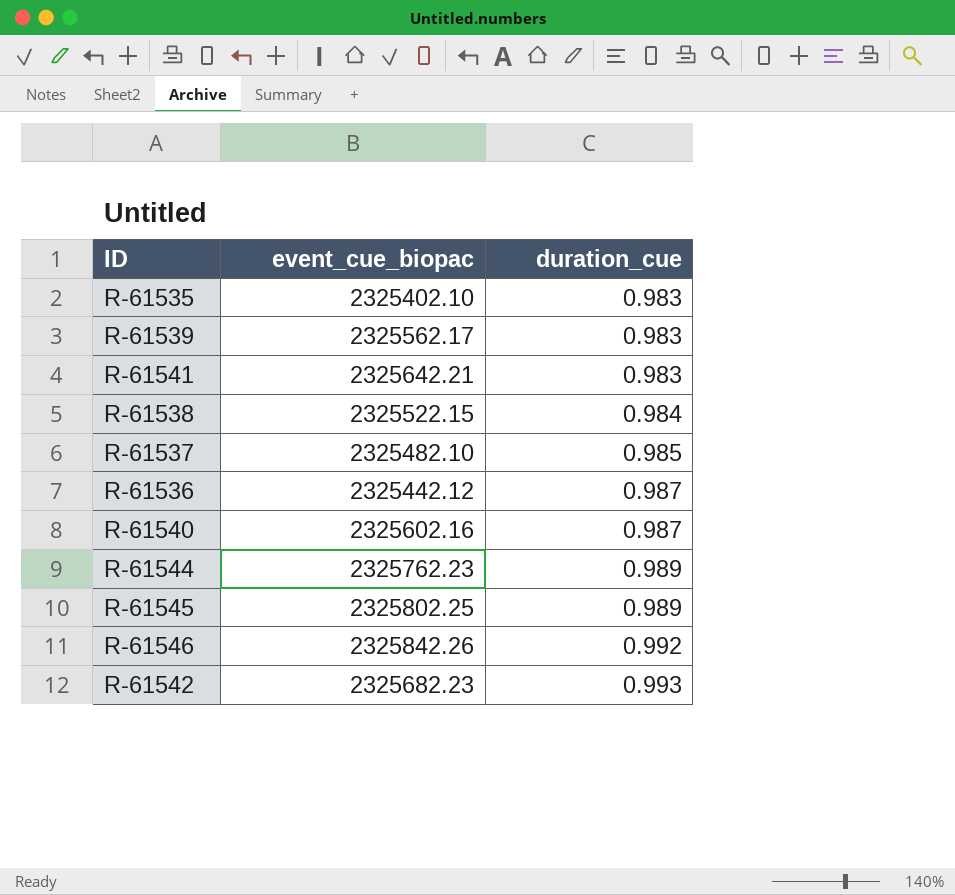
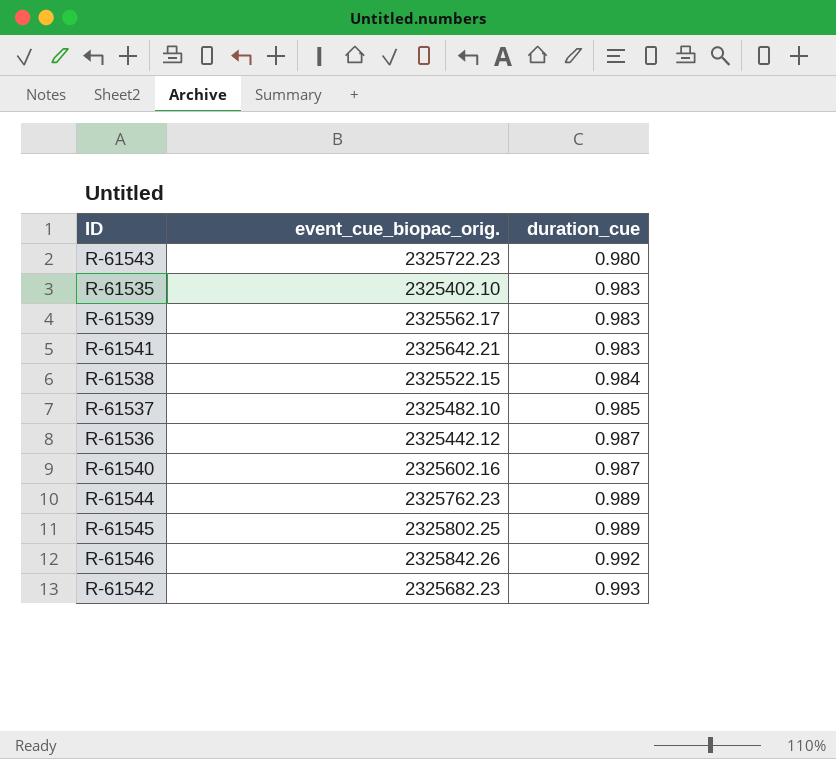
column name: event_cue_biopac -> event_cue_biopac_orig.
row R-61543: none -> 2325722.23 | 0.980

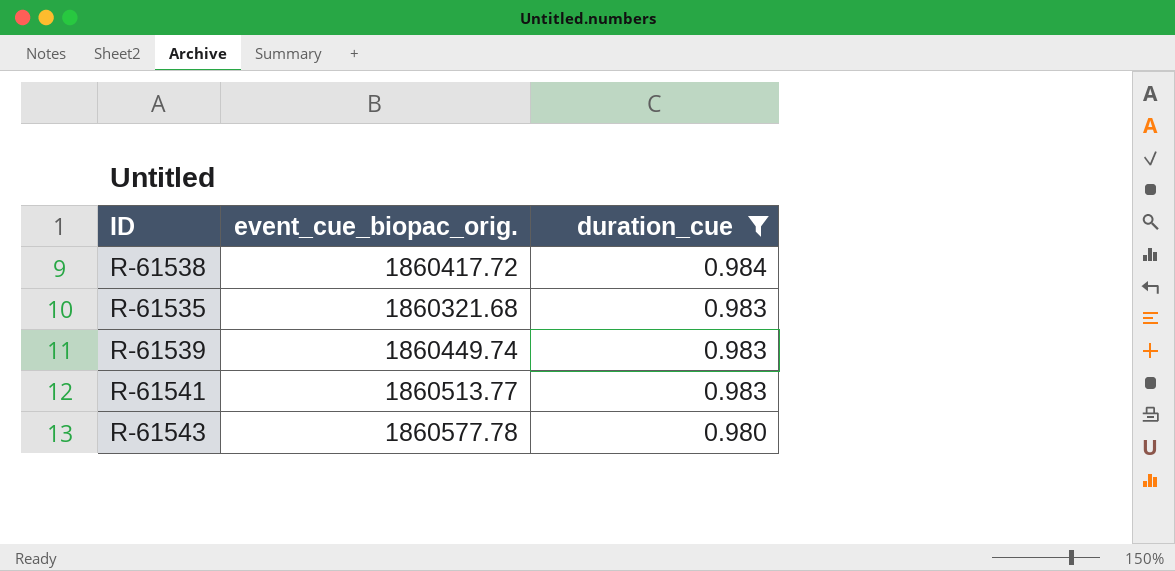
filter: none -> duration_cue <= 0.984
row order: duration_cue ascending -> duration_cue descending
R-61538 | event_cue_biopac_orig.: 2325522.15 -> 1860417.72
R-61535 | event_cue_biopac_orig.: 2325402.10 -> 1860321.68
R-61539 | event_cue_biopac_orig.: 2325562.17 -> 1860449.74
R-61541 | event_cue_biopac_orig.: 2325642.21 -> 1860513.77
R-61543 | event_cue_biopac_orig.: 2325722.23 -> 1860577.78

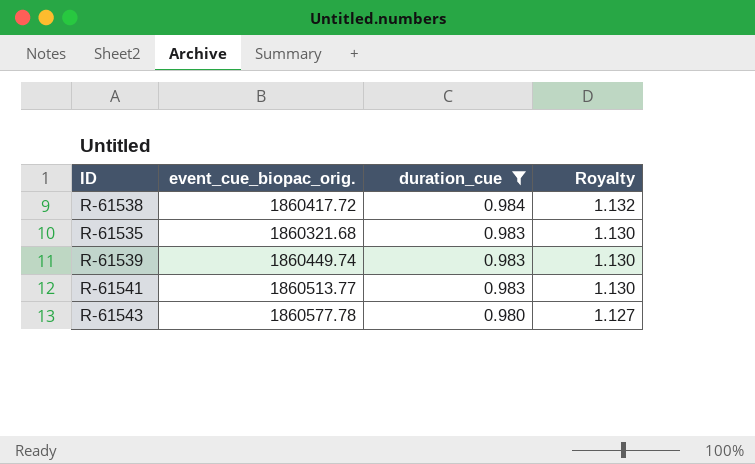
column Royalty | formula: none -> [duration_cue] * 1.15

